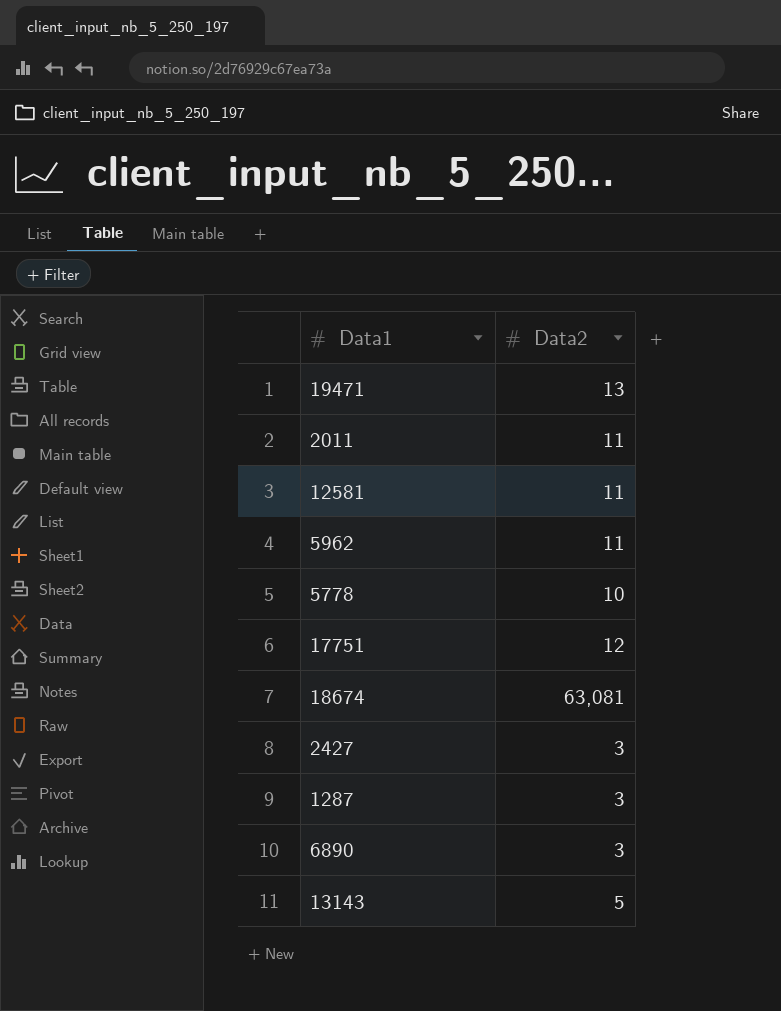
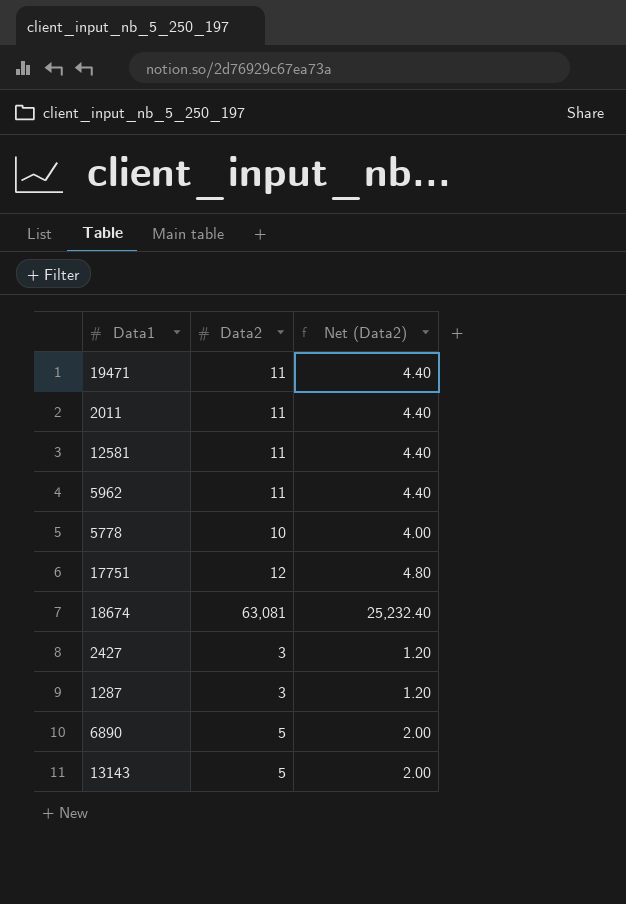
column Net (Data2) | formula: none -> [Data2] * 0.4
19471 | Data2: 13 -> 11
6890 | Data2: 3 -> 5

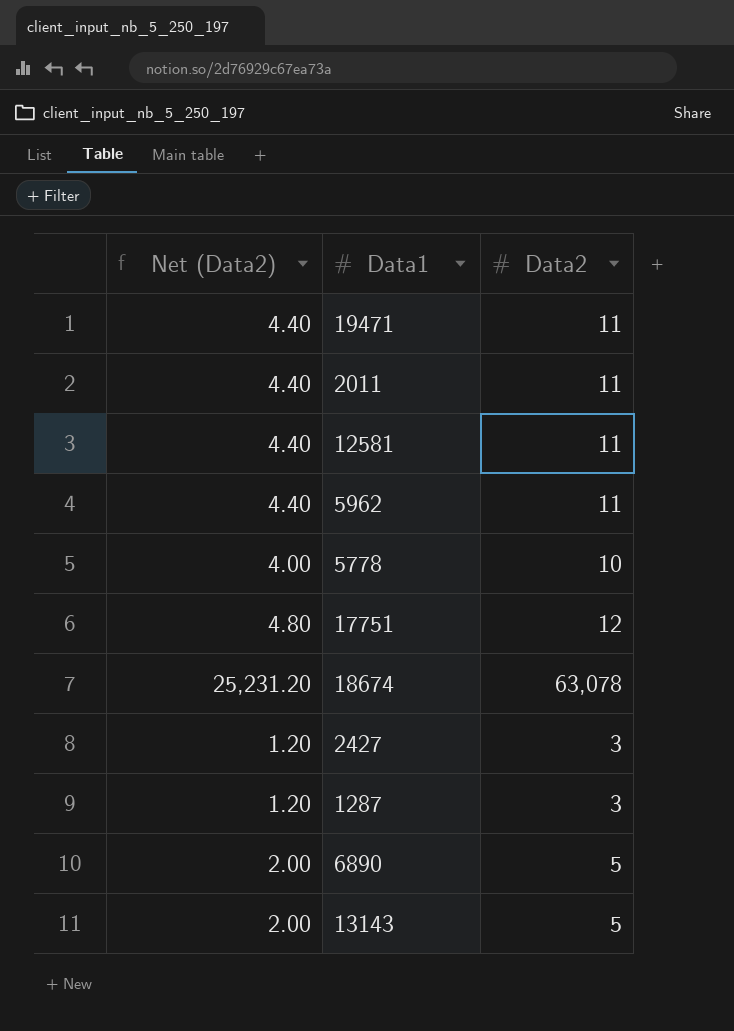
column Net (Data2) | position: 3 -> 1
18674 | Net (Data2): 25,232.40 -> 25,231.20
18674 | Data2: 63,081 -> 63,078

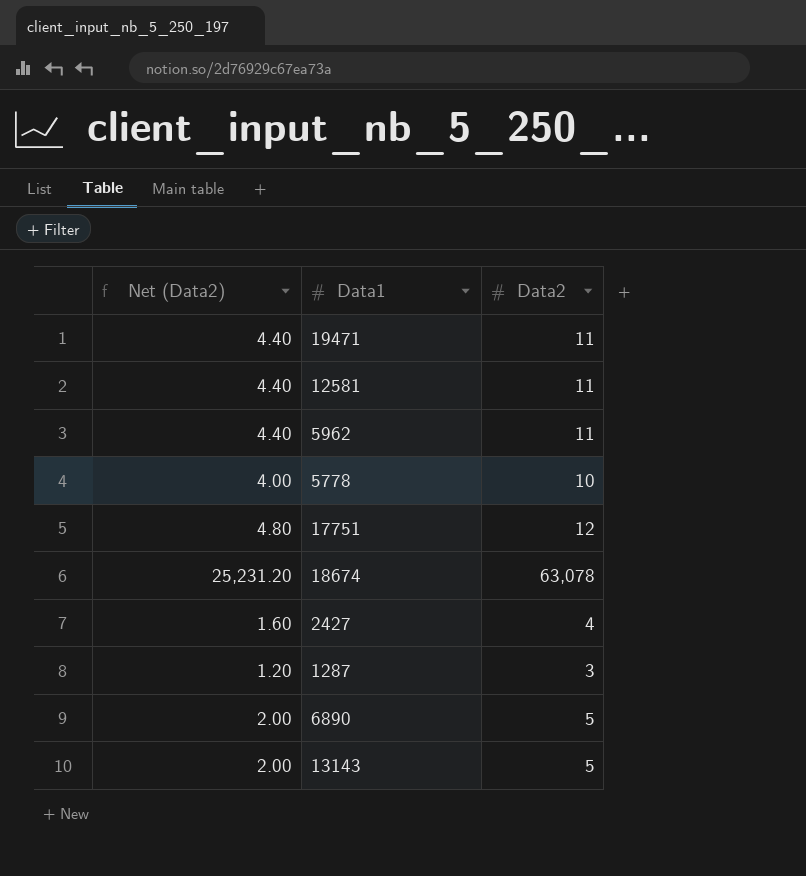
row 2011: 4.40 | 11 -> none
2427 | Net (Data2): 1.20 -> 1.60
2427 | Data2: 3 -> 4

